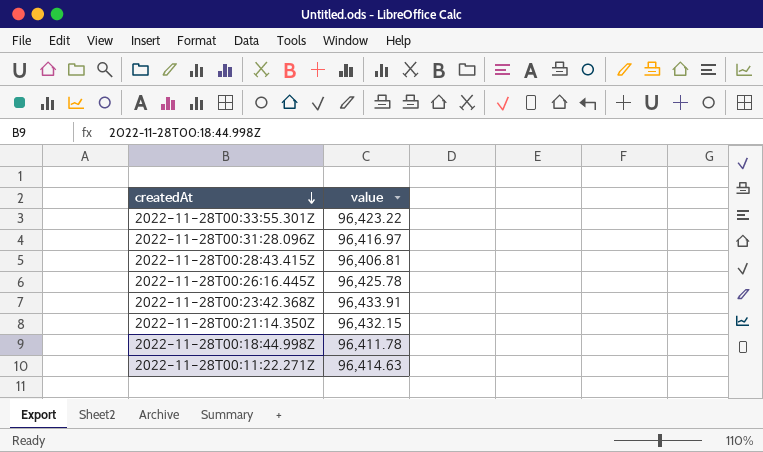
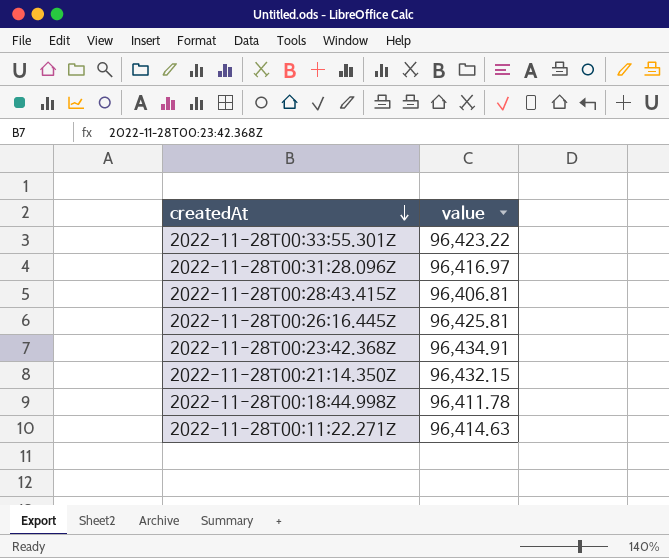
2022-11-28T00:26:16.445Z | value: 96,425.78 -> 96,425.81
2022-11-28T00:23:42.368Z | value: 96,433.91 -> 96,434.91

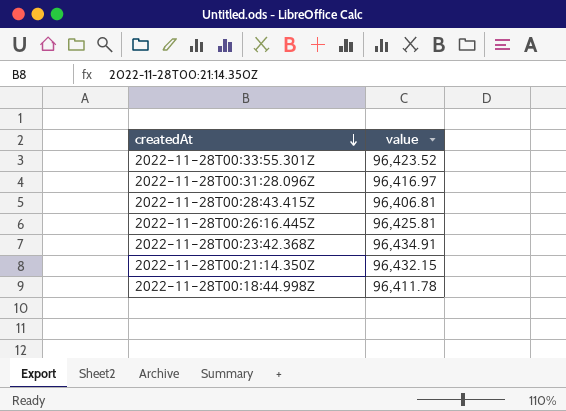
row 2022-11-28T00:11:22.271Z: 96,414.63 -> none
2022-11-28T00:33:55.301Z | value: 96,423.22 -> 96,423.52

